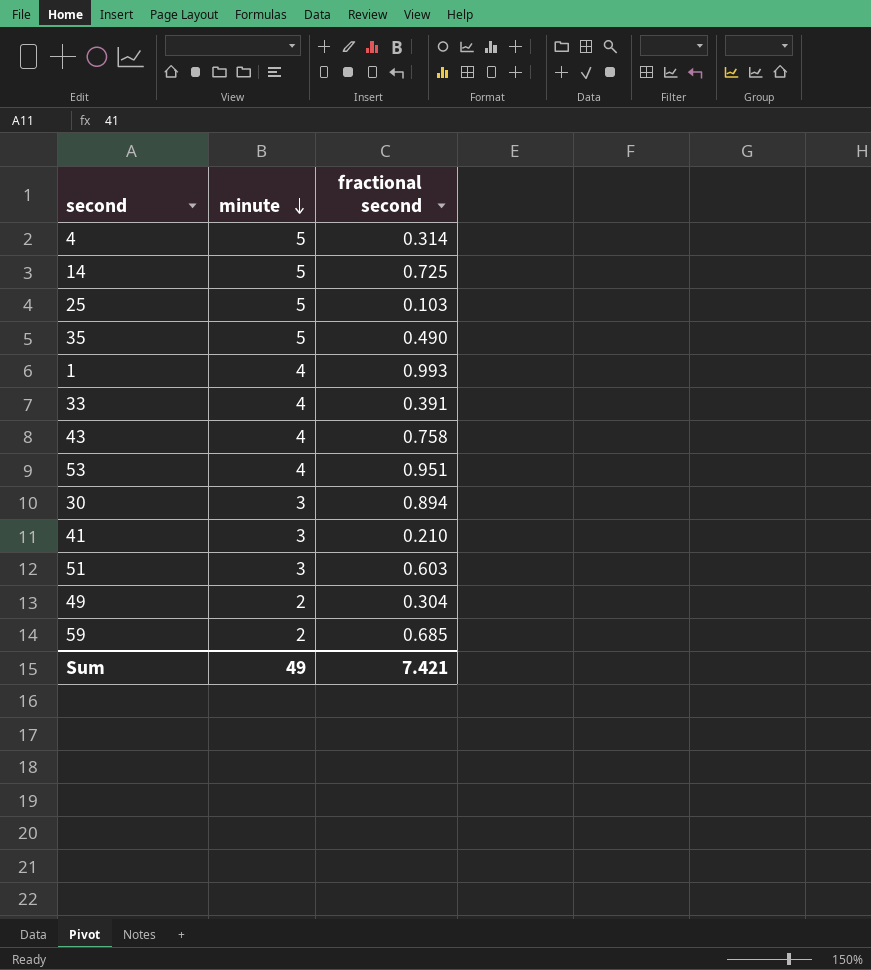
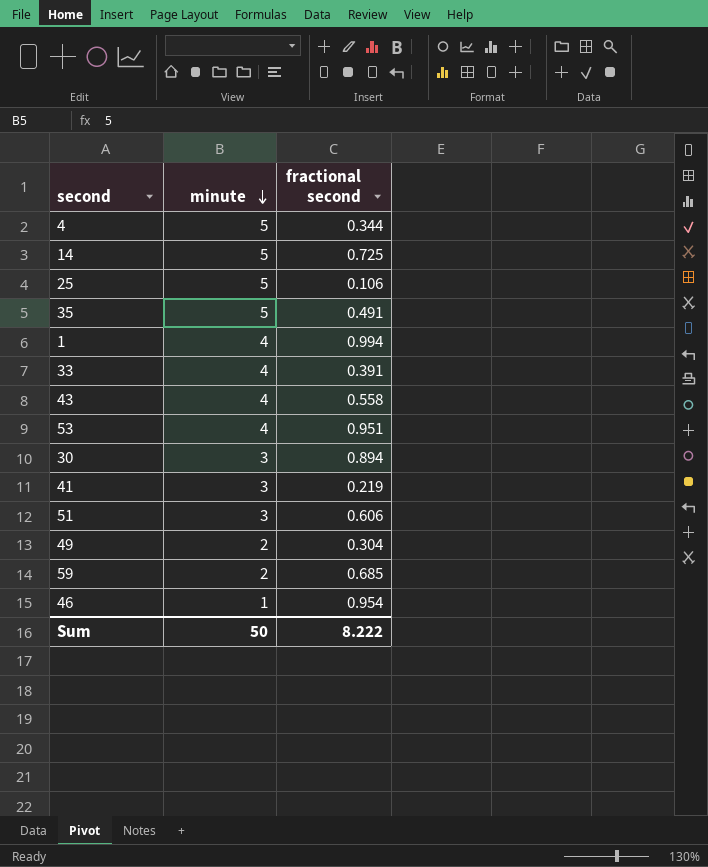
4 | fractional second: 0.314 -> 0.344
25 | fractional second: 0.103 -> 0.106
35 | fractional second: 0.490 -> 0.491
1 | fractional second: 0.993 -> 0.994
43 | fractional second: 0.758 -> 0.558
41 | fractional second: 0.210 -> 0.219
51 | fractional second: 0.603 -> 0.606
row 46: none -> 1 | 0.954
Sum | minute: 49 -> 50
Sum | fractional second: 7.421 -> 8.222

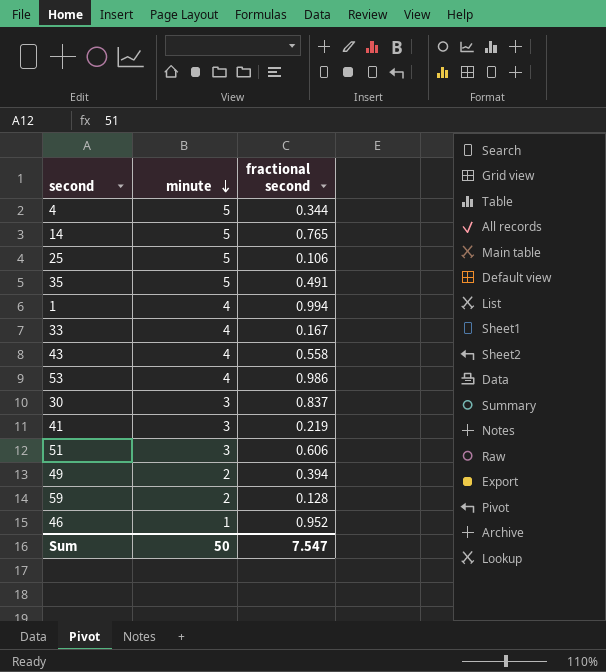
14 | fractional second: 0.725 -> 0.765
33 | fractional second: 0.391 -> 0.167
53 | fractional second: 0.951 -> 0.986
30 | fractional second: 0.894 -> 0.837
49 | fractional second: 0.304 -> 0.394
59 | fractional second: 0.685 -> 0.128
46 | fractional second: 0.954 -> 0.952
Sum | fractional second: 8.222 -> 7.547

